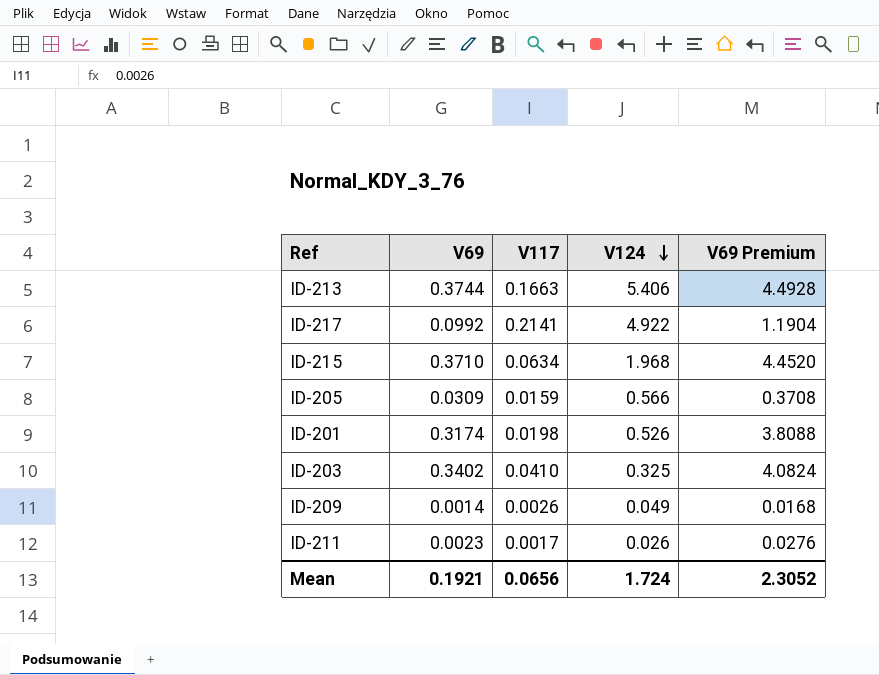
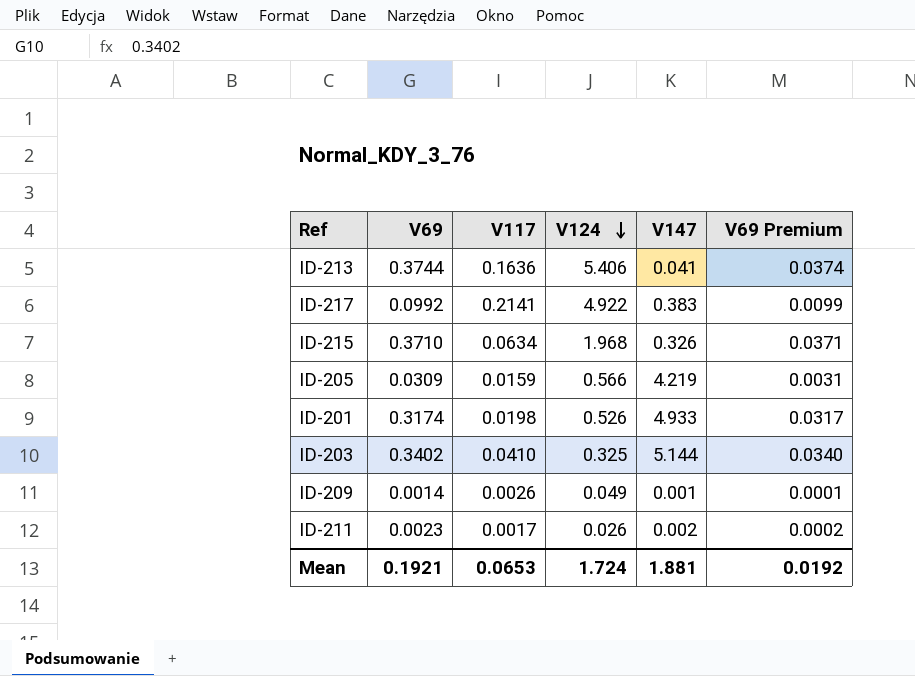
column V147 | position: none -> 5
column V69 Premium | formula: [V69] * 12 -> [V69] * 0.1
ID-213 | V117: 0.1663 -> 0.1636
Mean | V117: 0.0656 -> 0.0653
Mean | V69 Premium: 2.3052 -> 0.0192

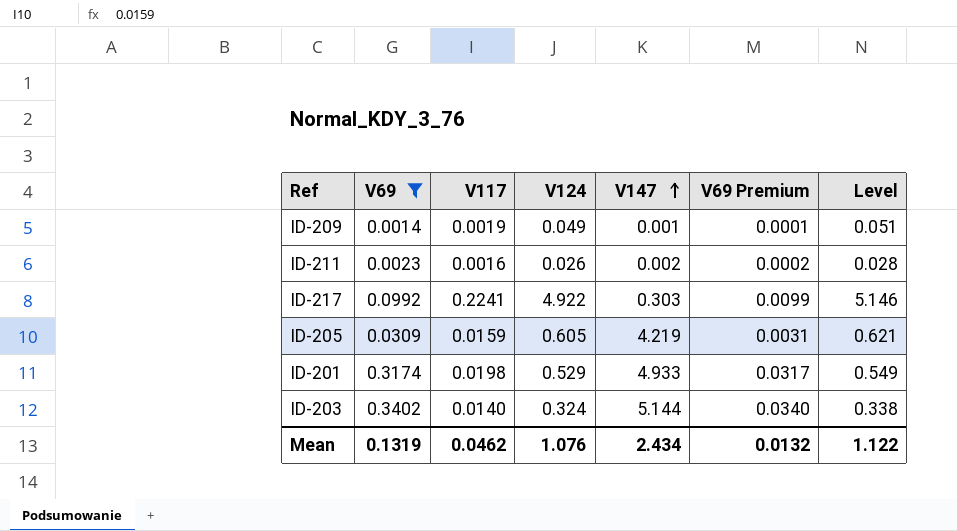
filter: none -> V69 <= 0.3402
row order: V124 descending -> V147 ascending
column Level | formula: none -> [V117] + [V124]
ID-209 | V117: 0.0026 -> 0.0019
ID-211 | V117: 0.0017 -> 0.0016
ID-217 | V117: 0.2141 -> 0.2241
ID-217 | V147: 0.383 -> 0.303
ID-205 | V124: 0.566 -> 0.605
ID-201 | V124: 0.526 -> 0.529
ID-203 | V117: 0.0410 -> 0.0140
ID-203 | V124: 0.325 -> 0.324
Mean | V69: 0.1921 -> 0.1319
Mean | V117: 0.0653 -> 0.0462
Mean | V124: 1.724 -> 1.076
Mean | V147: 1.881 -> 2.434
Mean | V69 Premium: 0.0192 -> 0.0132

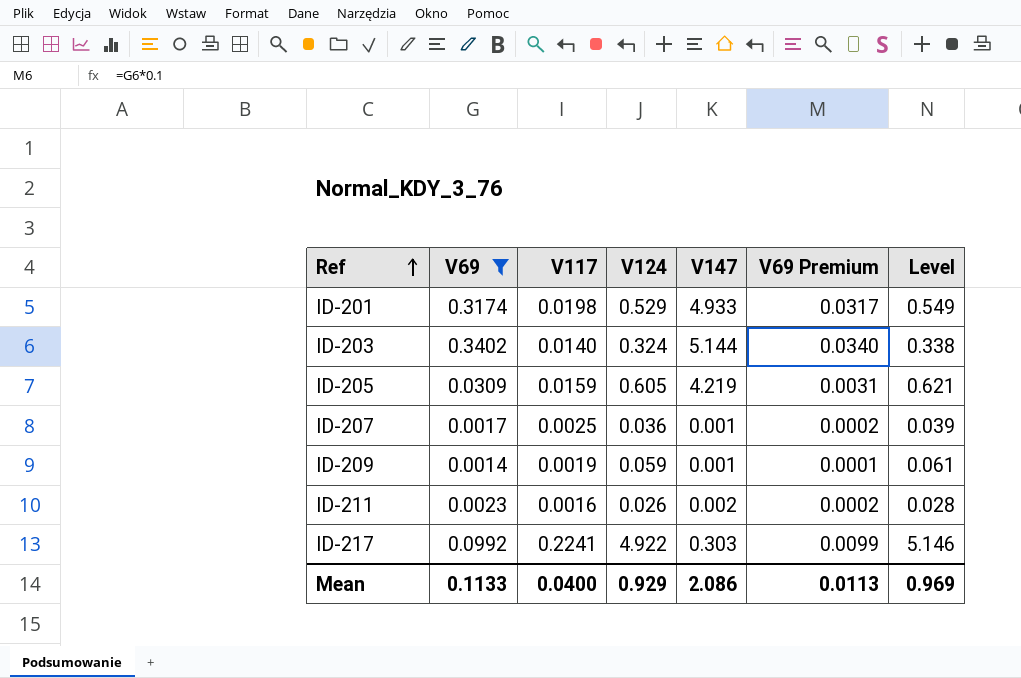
row order: V147 ascending -> Ref ascending
row ID-207: none -> 0.0017 | 0.0025 | 0.036 | 0.001 | 0.0002 | 0.039
ID-209 | V124: 0.049 -> 0.059
ID-209 | Level: 0.051 -> 0.061
Mean | V69: 0.1319 -> 0.1133
Mean | V117: 0.0462 -> 0.0400
Mean | V124: 1.076 -> 0.929
Mean | V147: 2.434 -> 2.086
Mean | V69 Premium: 0.0132 -> 0.0113
Mean | Level: 1.122 -> 0.969

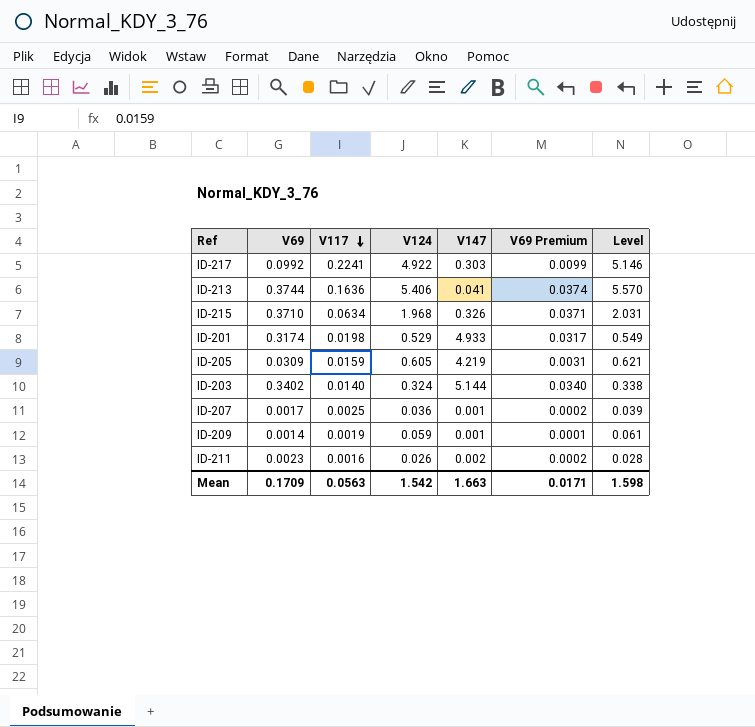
filter: V69 <= 0.3402 -> none
row order: Ref ascending -> V117 descending
Mean | V69: 0.1133 -> 0.1709
Mean | V117: 0.0400 -> 0.0563
Mean | V124: 0.929 -> 1.542
Mean | V147: 2.086 -> 1.663
Mean | V69 Premium: 0.0113 -> 0.0171
Mean | Level: 0.969 -> 1.598

